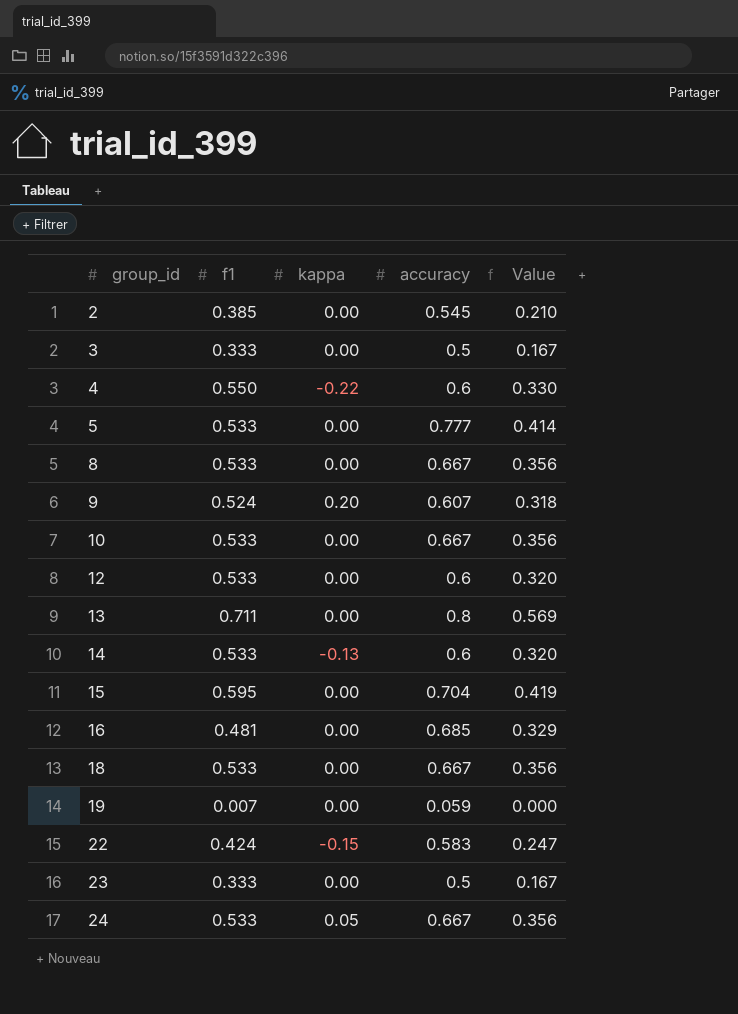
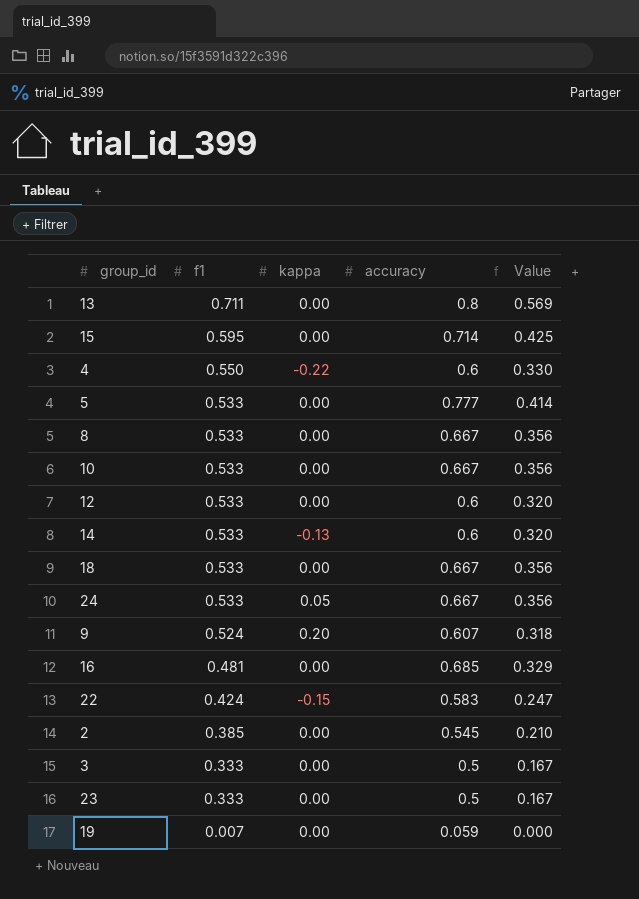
row order: group_id ascending -> f1 descending
15 | accuracy: 0.704 -> 0.714
15 | Value: 0.419 -> 0.425

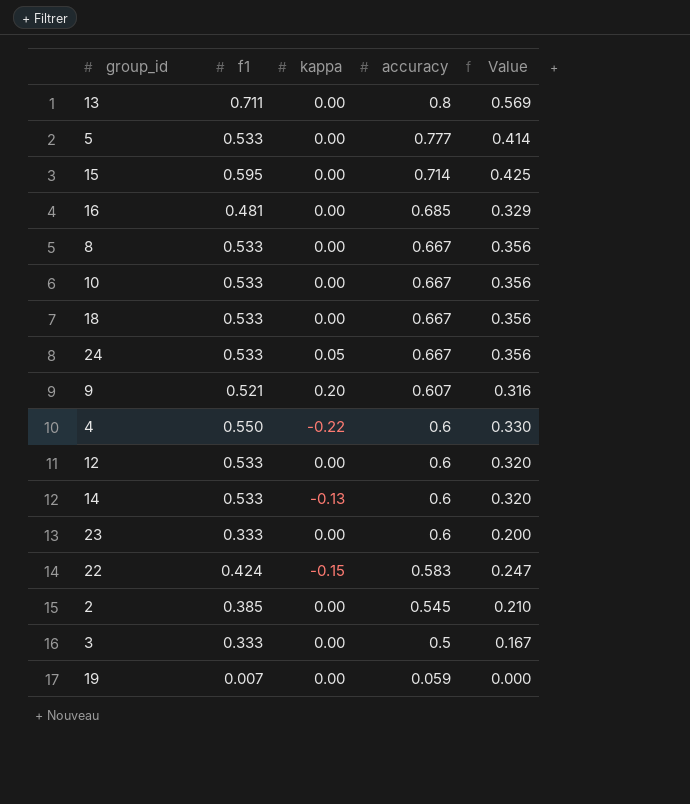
row order: f1 descending -> accuracy descending
9 | f1: 0.524 -> 0.521
9 | Value: 0.318 -> 0.316
23 | accuracy: 0.5 -> 0.6
23 | Value: 0.167 -> 0.200

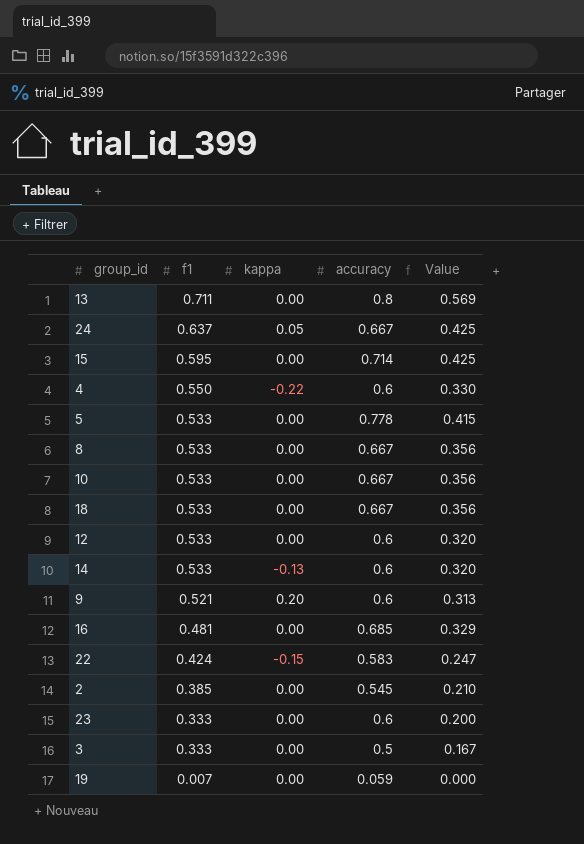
row order: accuracy descending -> f1 descending
24 | f1: 0.533 -> 0.637
24 | Value: 0.356 -> 0.425
5 | accuracy: 0.777 -> 0.778
5 | Value: 0.414 -> 0.415
9 | accuracy: 0.607 -> 0.6
9 | Value: 0.316 -> 0.313

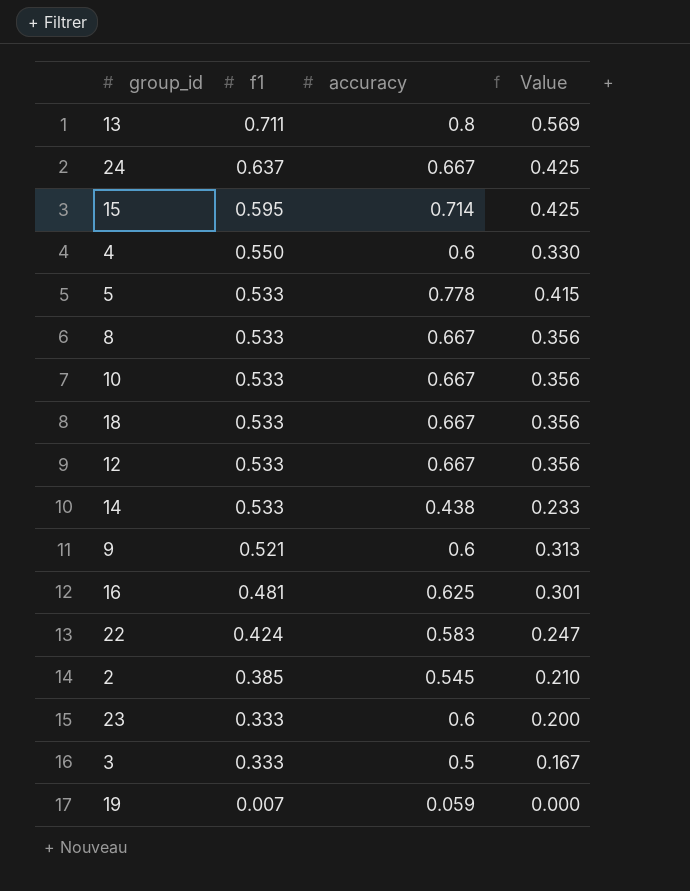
column kappa | position: 3 -> none
12 | accuracy: 0.6 -> 0.667
12 | Value: 0.320 -> 0.356
14 | accuracy: 0.6 -> 0.438
14 | Value: 0.320 -> 0.233
16 | accuracy: 0.685 -> 0.625
16 | Value: 0.329 -> 0.301

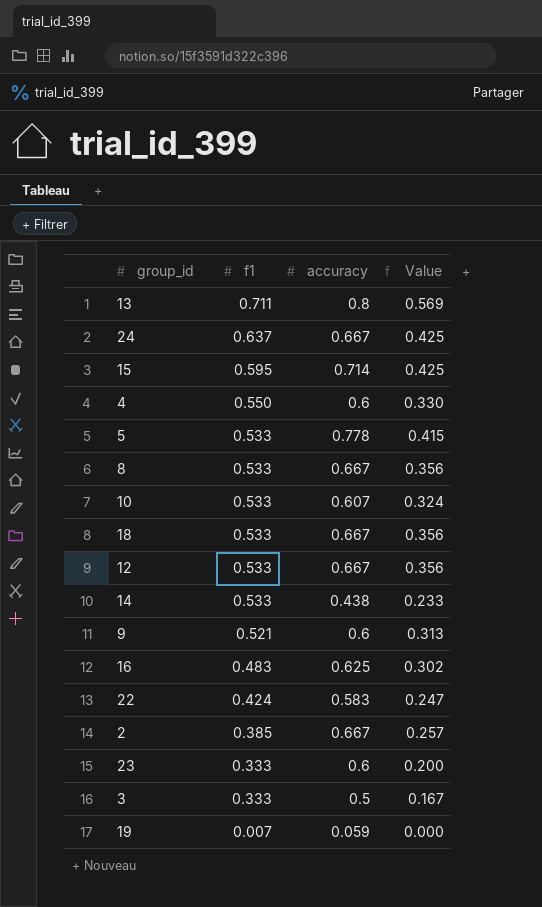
10 | accuracy: 0.667 -> 0.607
10 | Value: 0.356 -> 0.324
16 | f1: 0.481 -> 0.483
16 | Value: 0.301 -> 0.302
2 | accuracy: 0.545 -> 0.667
2 | Value: 0.210 -> 0.257

